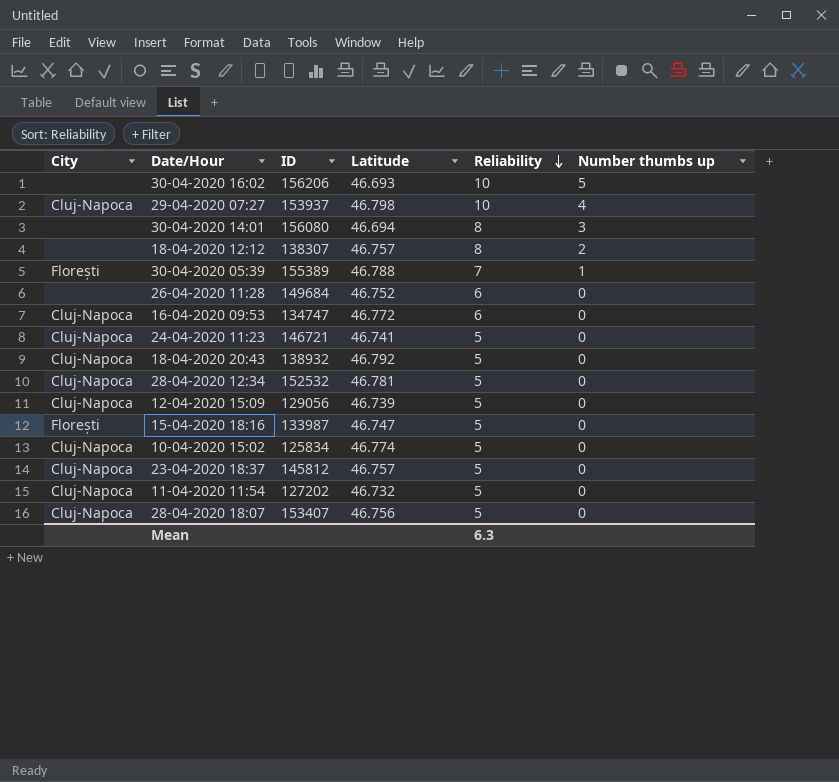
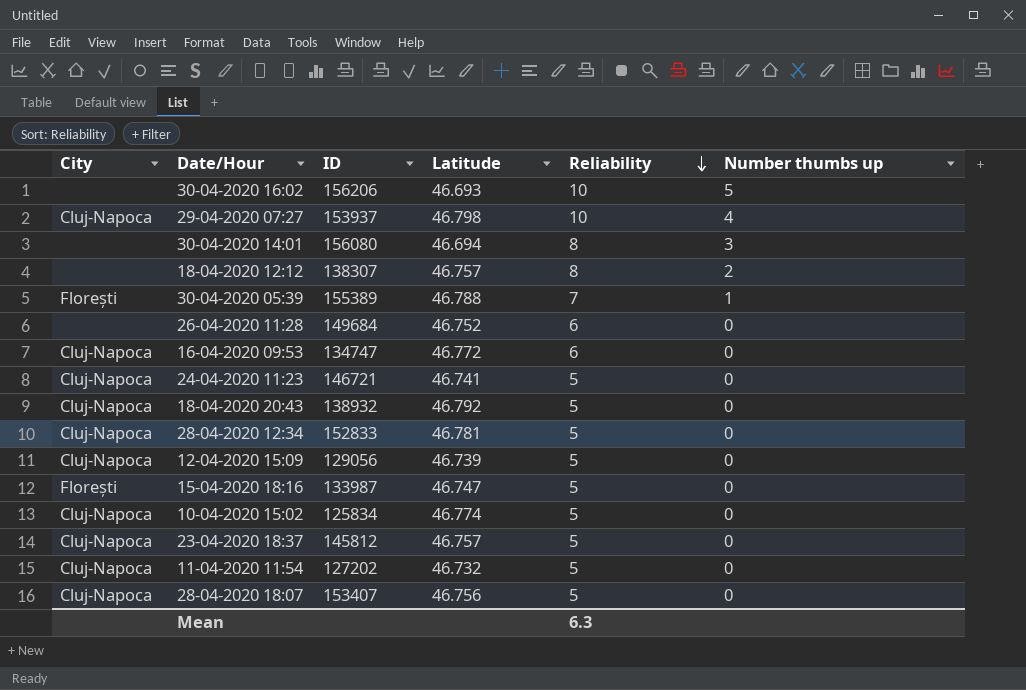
28-04-2020 12:34 | ID: 152532 -> 152833

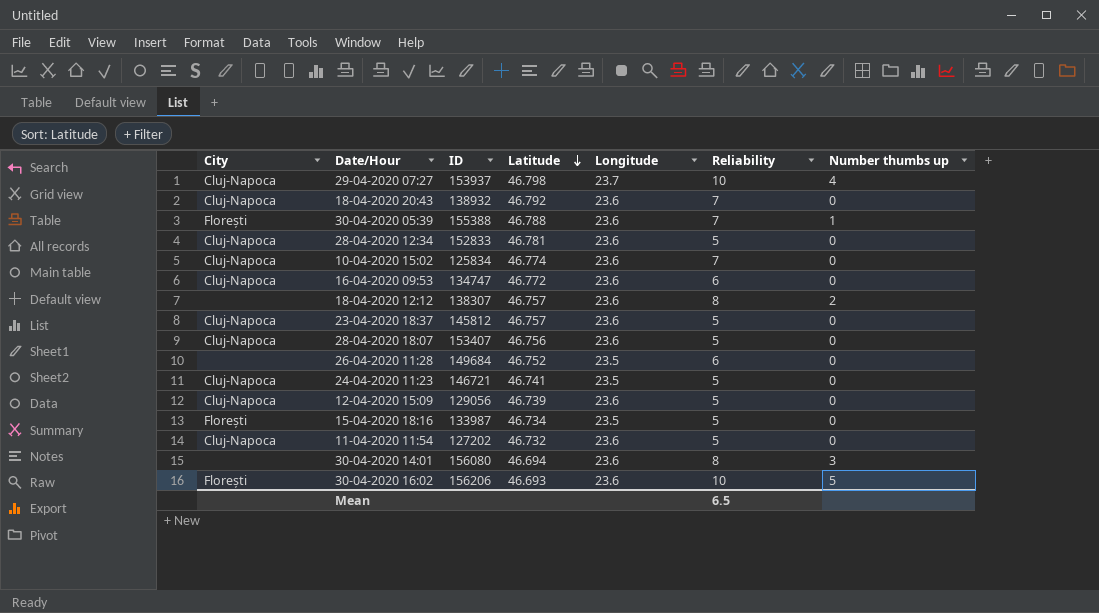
row order: Reliability descending -> Latitude descending
column Longitude | position: none -> 5
18-04-2020 20:43 | Reliability: 5 -> 7
30-04-2020 05:39 | ID: 155389 -> 155388
10-04-2020 15:02 | Reliability: 5 -> 7
15-04-2020 18:16 | Latitude: 46.747 -> 46.734
30-04-2020 16:02 | City: none -> Florești
Mean | Reliability: 6.3 -> 6.5

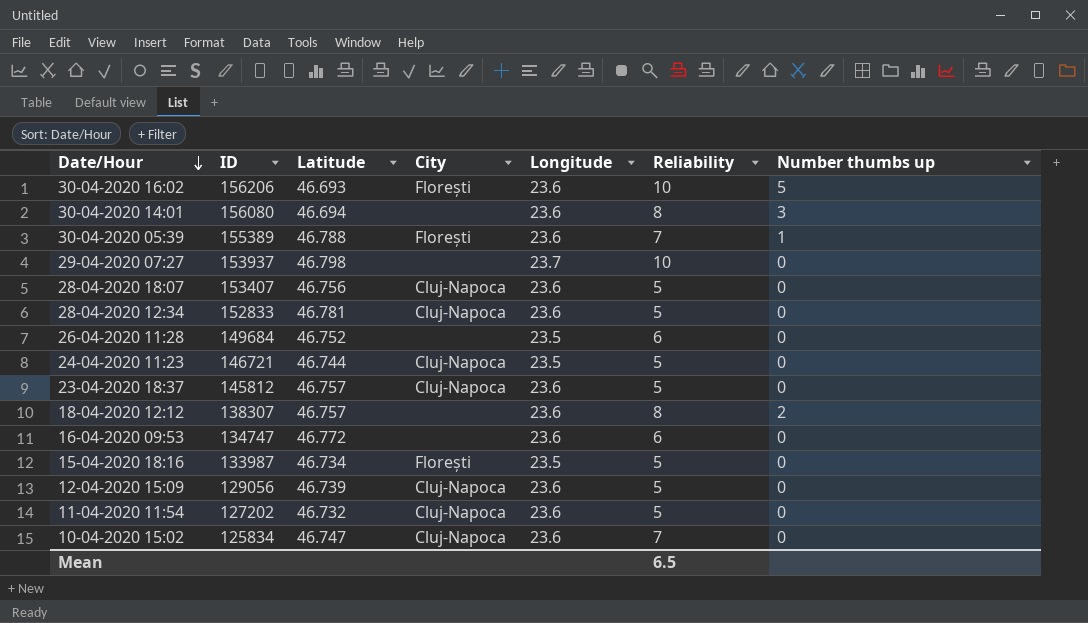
row order: Latitude descending -> Date/Hour descending
column City | position: 1 -> 4
row 18-04-2020 20:43: Cluj-Napoca | 138932 | 46.792 | 23.6 | 7 | 0 -> none
30-04-2020 05:39 | ID: 155388 -> 155389
29-04-2020 07:27 | City: Cluj-Napoca -> none
29-04-2020 07:27 | Number thumbs up: 4 -> 0
24-04-2020 11:23 | Latitude: 46.741 -> 46.744
16-04-2020 09:53 | City: Cluj-Napoca -> none
10-04-2020 15:02 | Latitude: 46.774 -> 46.747

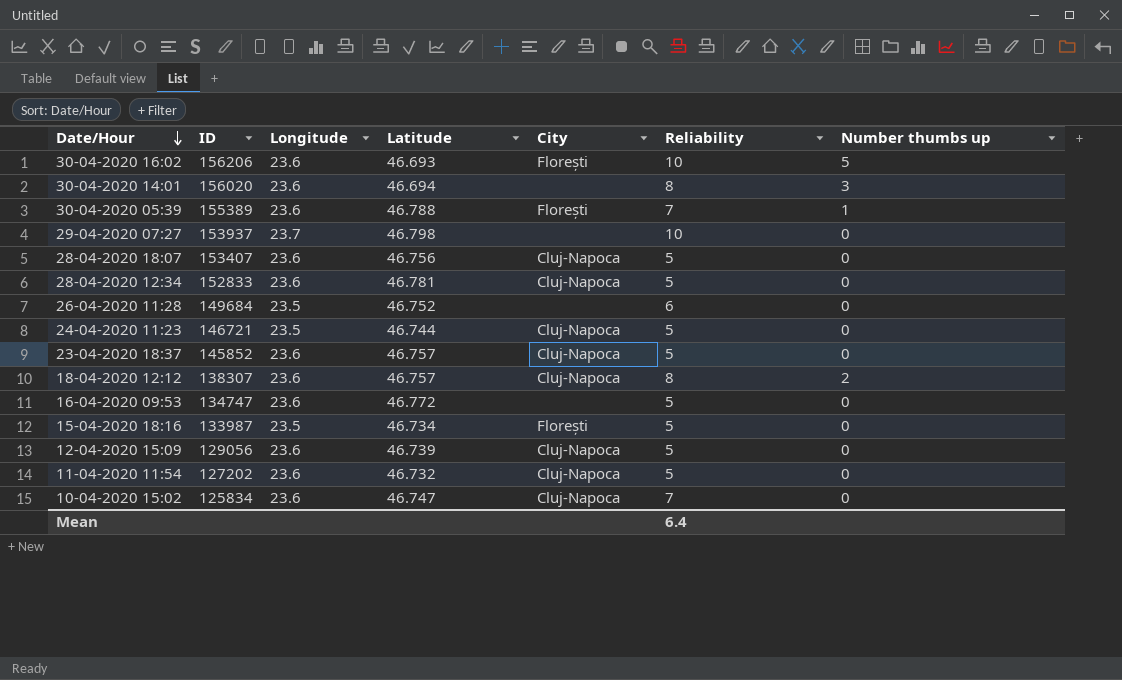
column Longitude | position: 5 -> 3
30-04-2020 14:01 | ID: 156080 -> 156020
23-04-2020 18:37 | ID: 145812 -> 145852
18-04-2020 12:12 | City: none -> Cluj-Napoca
16-04-2020 09:53 | Reliability: 6 -> 5
Mean | Reliability: 6.5 -> 6.4

